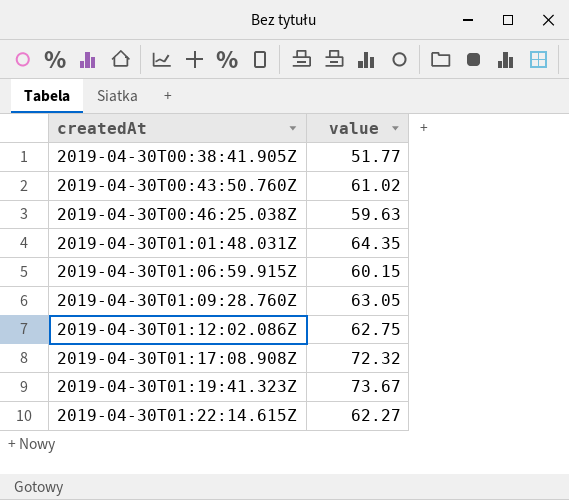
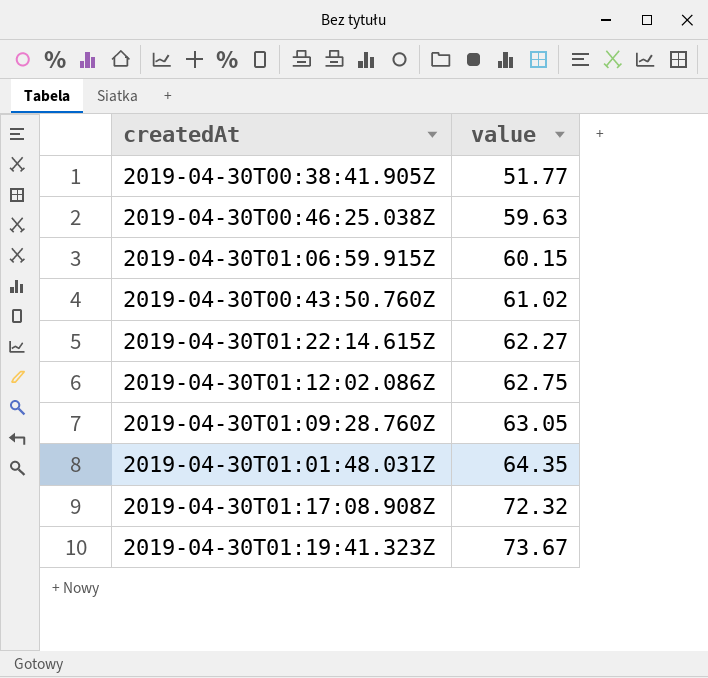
row order: createdAt ascending -> value ascending

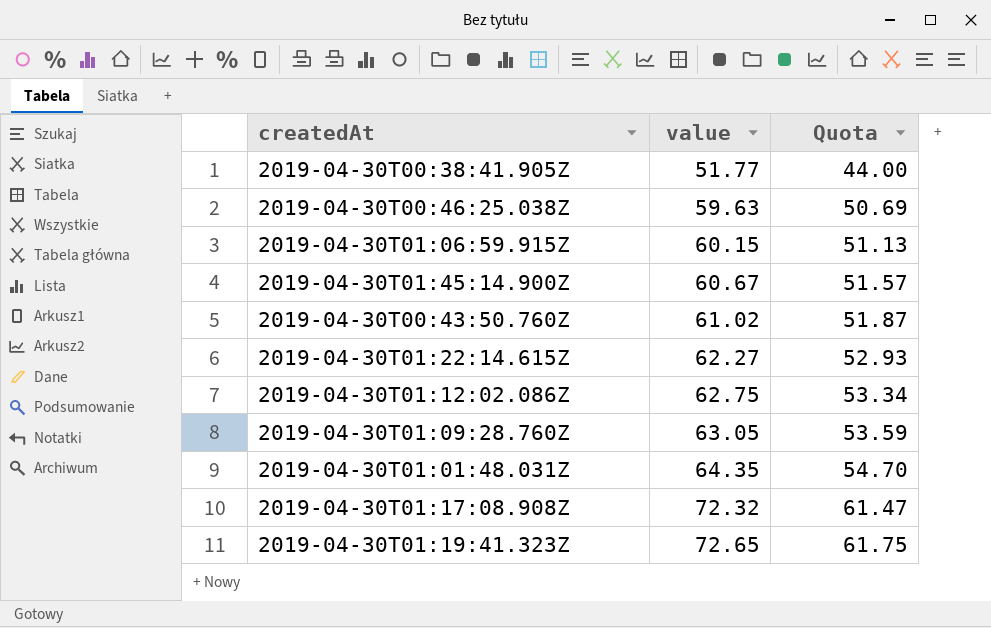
column Quota | formula: none -> [value] * 0.85
row 2019-04-30T01:45:14.900Z: none -> 60.67 | 51.57
2019-04-30T01:19:41.323Z | value: 73.67 -> 72.65

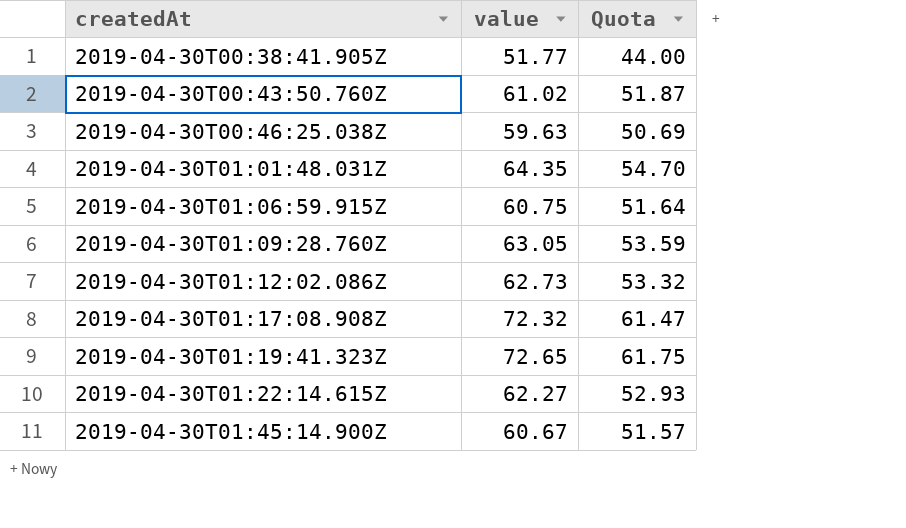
row order: value ascending -> createdAt ascending
2019-04-30T01:06:59.915Z | value: 60.15 -> 60.75
2019-04-30T01:06:59.915Z | Quota: 51.13 -> 51.64
2019-04-30T01:12:02.086Z | value: 62.75 -> 62.73
2019-04-30T01:12:02.086Z | Quota: 53.34 -> 53.32

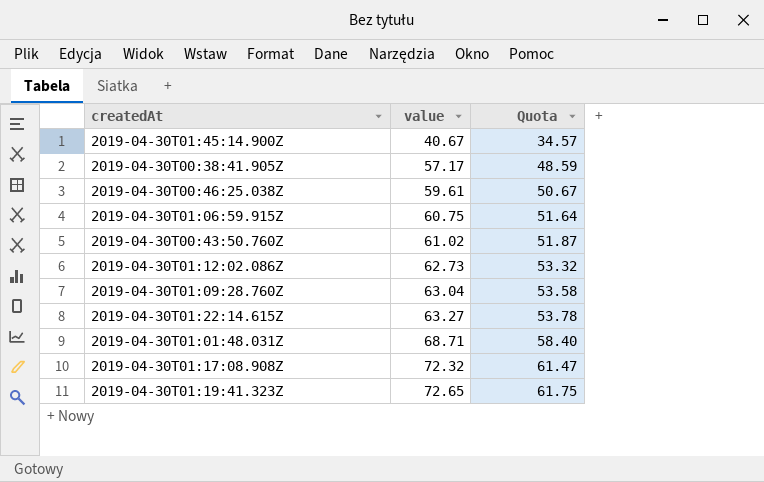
row order: createdAt ascending -> value ascending
2019-04-30T01:45:14.900Z | value: 60.67 -> 40.67
2019-04-30T01:45:14.900Z | Quota: 51.57 -> 34.57
2019-04-30T00:38:41.905Z | value: 51.77 -> 57.17
2019-04-30T00:38:41.905Z | Quota: 44.00 -> 48.59
2019-04-30T00:46:25.038Z | value: 59.63 -> 59.61
2019-04-30T00:46:25.038Z | Quota: 50.69 -> 50.67
2019-04-30T01:09:28.760Z | value: 63.05 -> 63.04
2019-04-30T01:09:28.760Z | Quota: 53.59 -> 53.58
2019-04-30T01:22:14.615Z | value: 62.27 -> 63.27
2019-04-30T01:22:14.615Z | Quota: 52.93 -> 53.78
2019-04-30T01:01:48.031Z | value: 64.35 -> 68.71
2019-04-30T01:01:48.031Z | Quota: 54.70 -> 58.40

